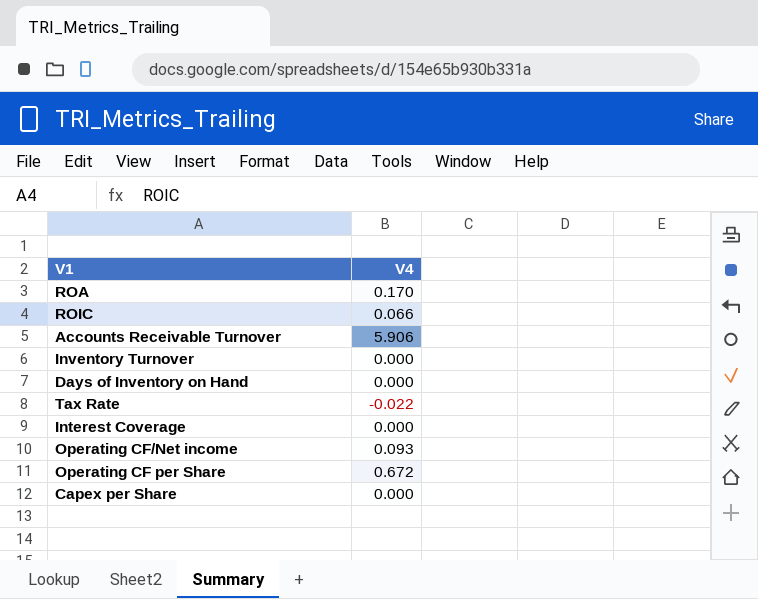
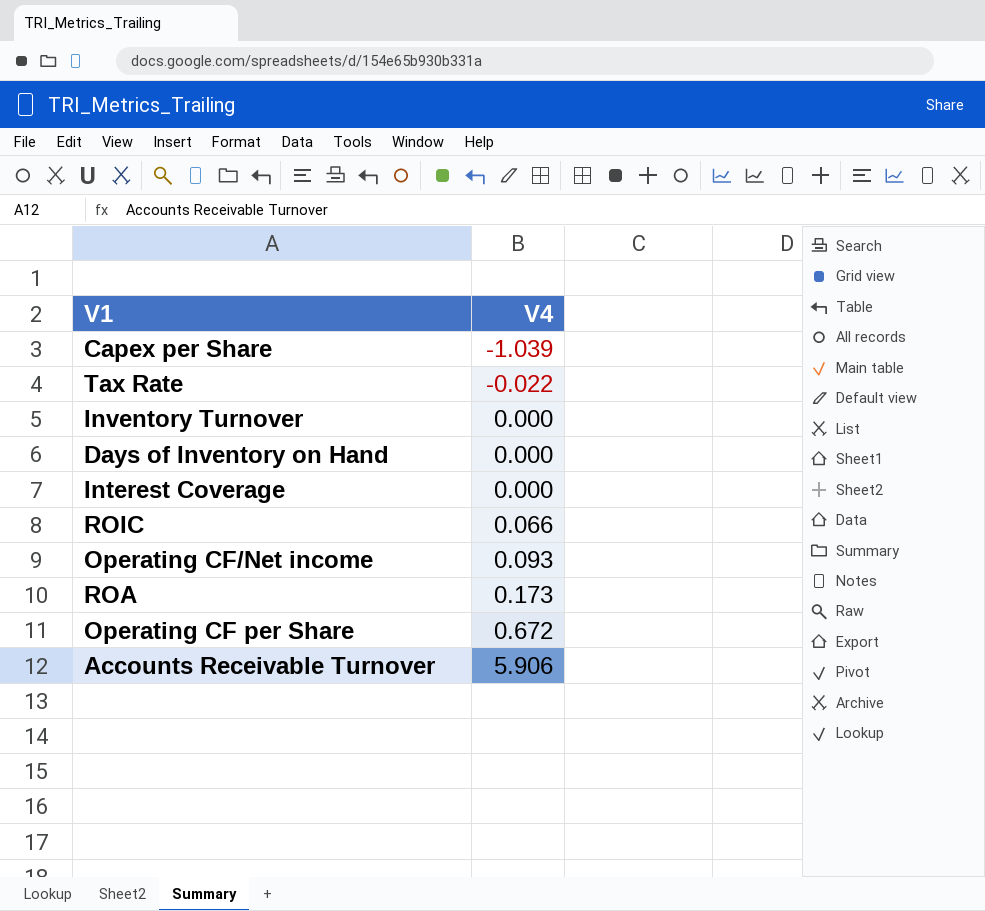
row order: none -> V4 ascending
Capex per Share | V4: 0.000 -> -1.039
ROA | V4: 0.170 -> 0.173

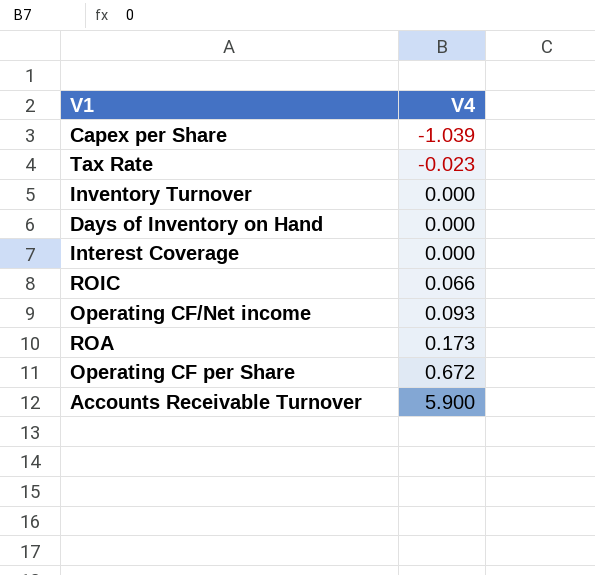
Tax Rate | V4: -0.022 -> -0.023
Accounts Receivable Turnover | V4: 5.906 -> 5.900

